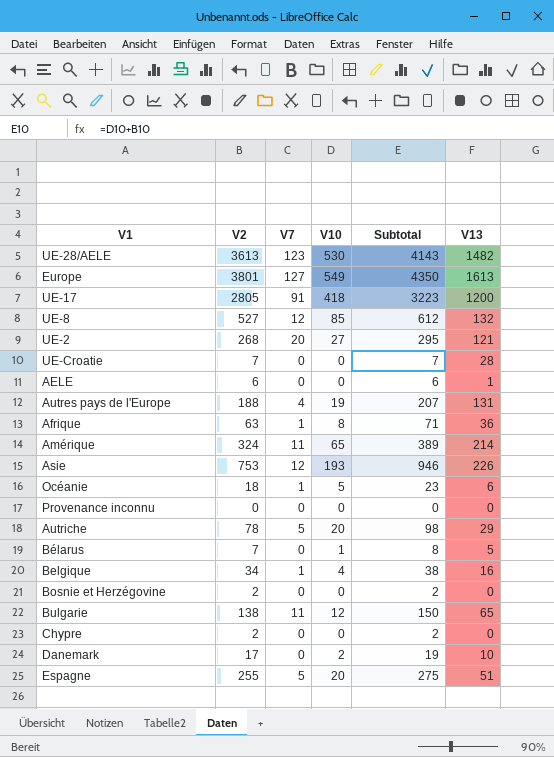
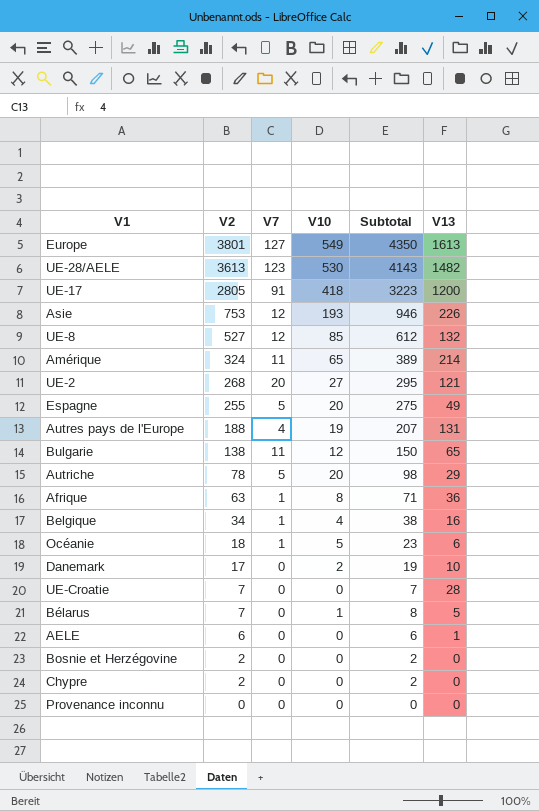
row order: none -> V2 descending
Espagne | V13: 51 -> 49

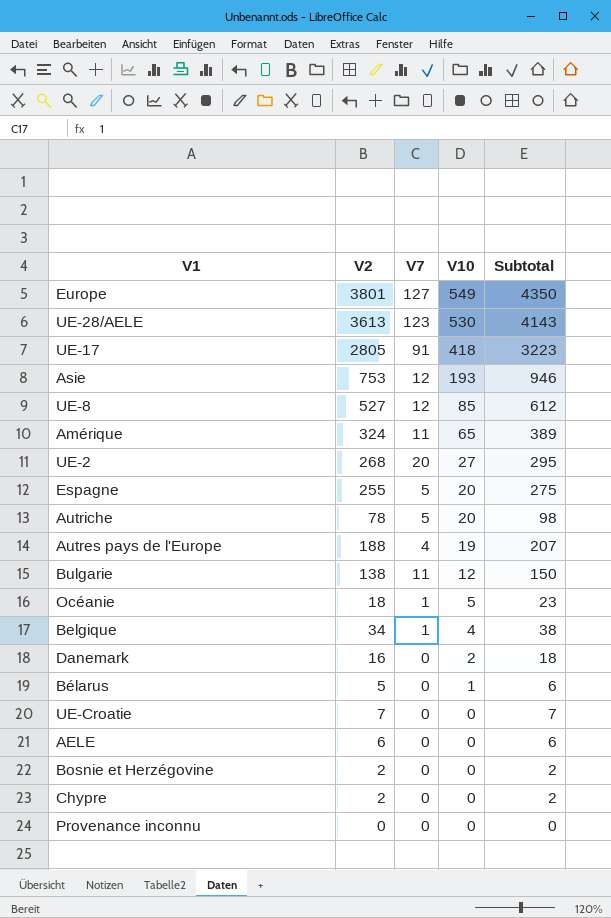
row order: V2 descending -> V10 descending
column V13 | position: 6 -> none
row Afrique: 63 | 1 | 8 | 71 | 36 -> none
Danemark | V2: 17 -> 16
Danemark | Subtotal: 19 -> 18
Bélarus | V2: 7 -> 5
Bélarus | Subtotal: 8 -> 6

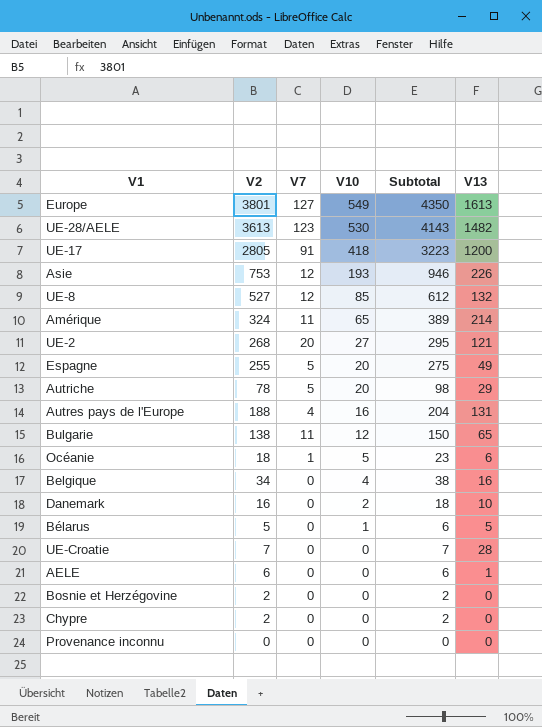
column V13 | position: none -> 6
Autres pays de l'Europe | V10: 19 -> 16
Autres pays de l'Europe | Subtotal: 207 -> 204
Belgique | V7: 1 -> 0

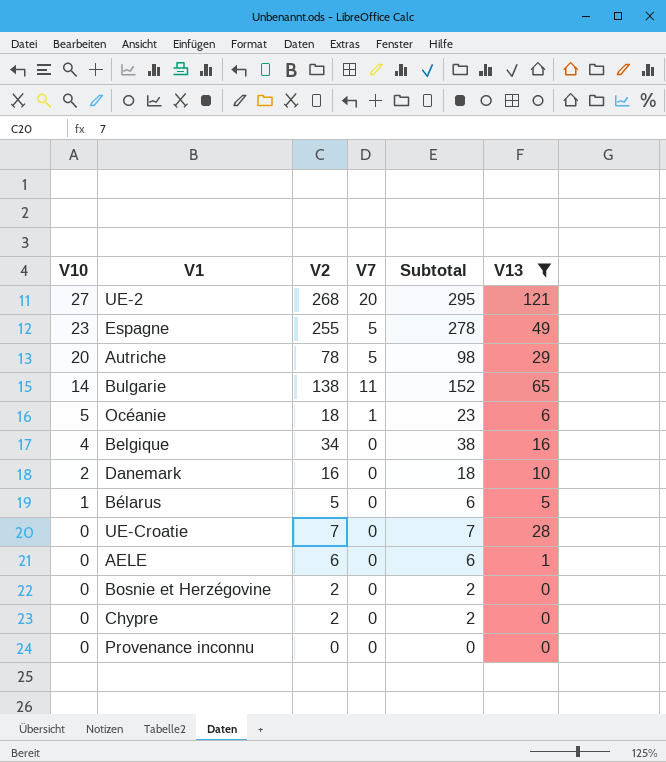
filter: none -> V13 <= 121
column V10 | position: 4 -> 1
Espagne | V10: 20 -> 23
Espagne | Subtotal: 275 -> 278
Bulgarie | V10: 12 -> 14
Bulgarie | Subtotal: 150 -> 152

